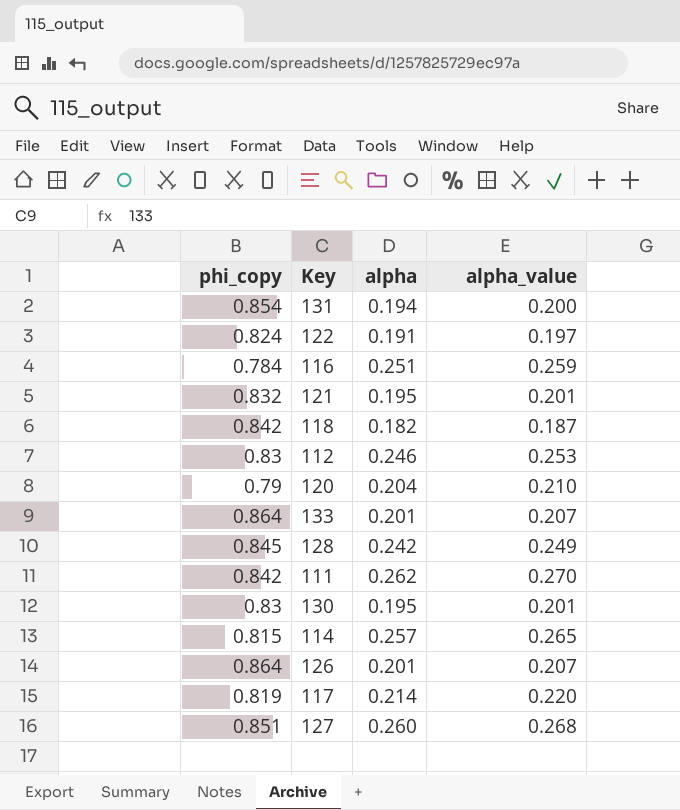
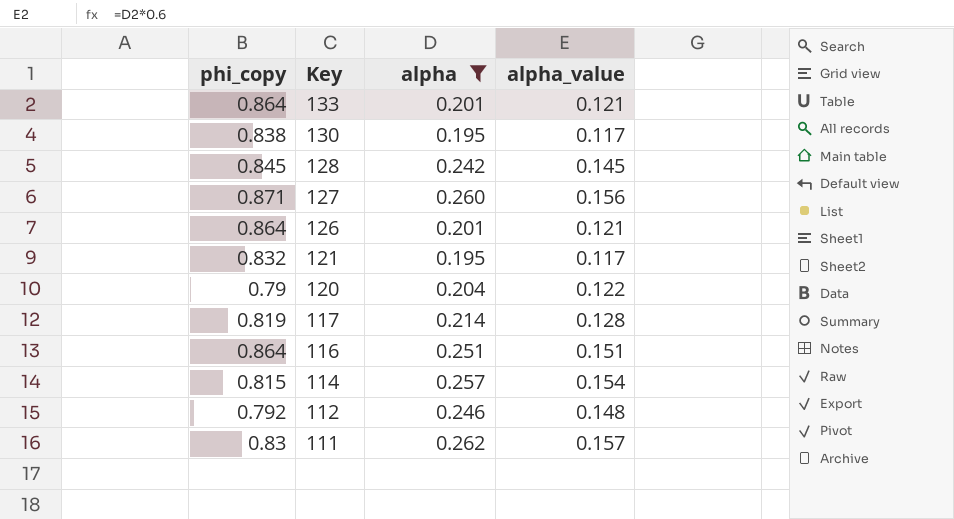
filter: none -> alpha >= 0.195
row order: none -> Key descending
column alpha_value | formula: [alpha] * 1.03 -> [alpha] * 0.6
130 | phi_copy: 0.83 -> 0.838
127 | phi_copy: 0.851 -> 0.871
116 | phi_copy: 0.784 -> 0.864
112 | phi_copy: 0.83 -> 0.792
111 | phi_copy: 0.842 -> 0.83

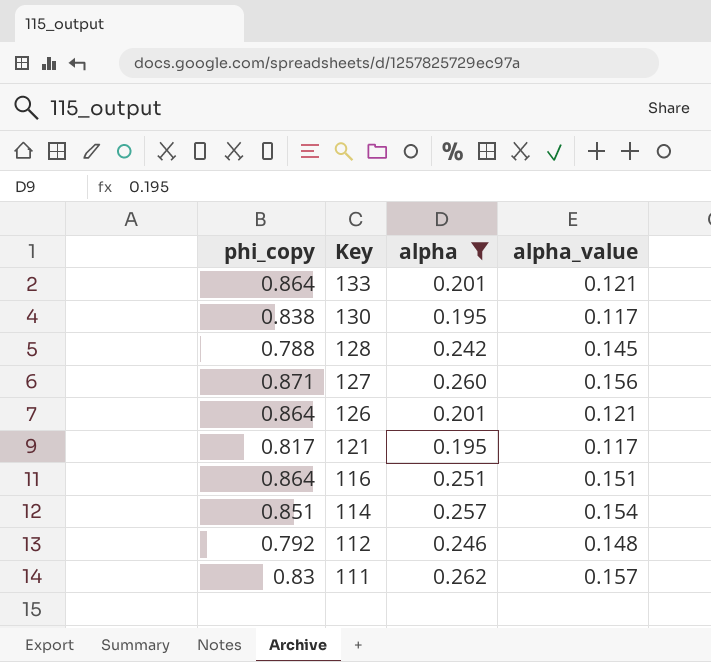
row 120: 0.79 | 0.204 | 0.122 -> none
row 117: 0.819 | 0.214 | 0.128 -> none
128 | phi_copy: 0.845 -> 0.788
121 | phi_copy: 0.832 -> 0.817
114 | phi_copy: 0.815 -> 0.851

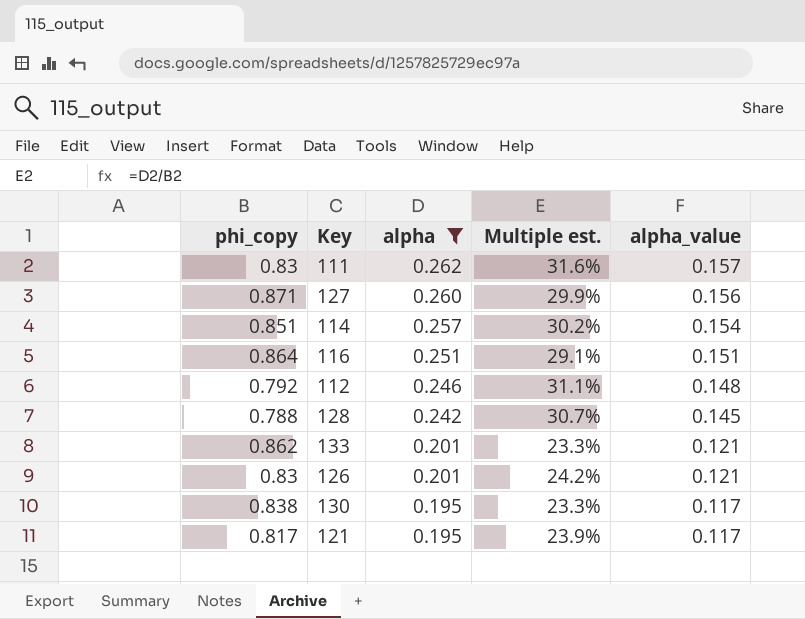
row order: Key descending -> alpha descending
column Multiple est. | formula: none -> [alpha] / [phi_copy]
133 | phi_copy: 0.864 -> 0.862
126 | phi_copy: 0.864 -> 0.83

